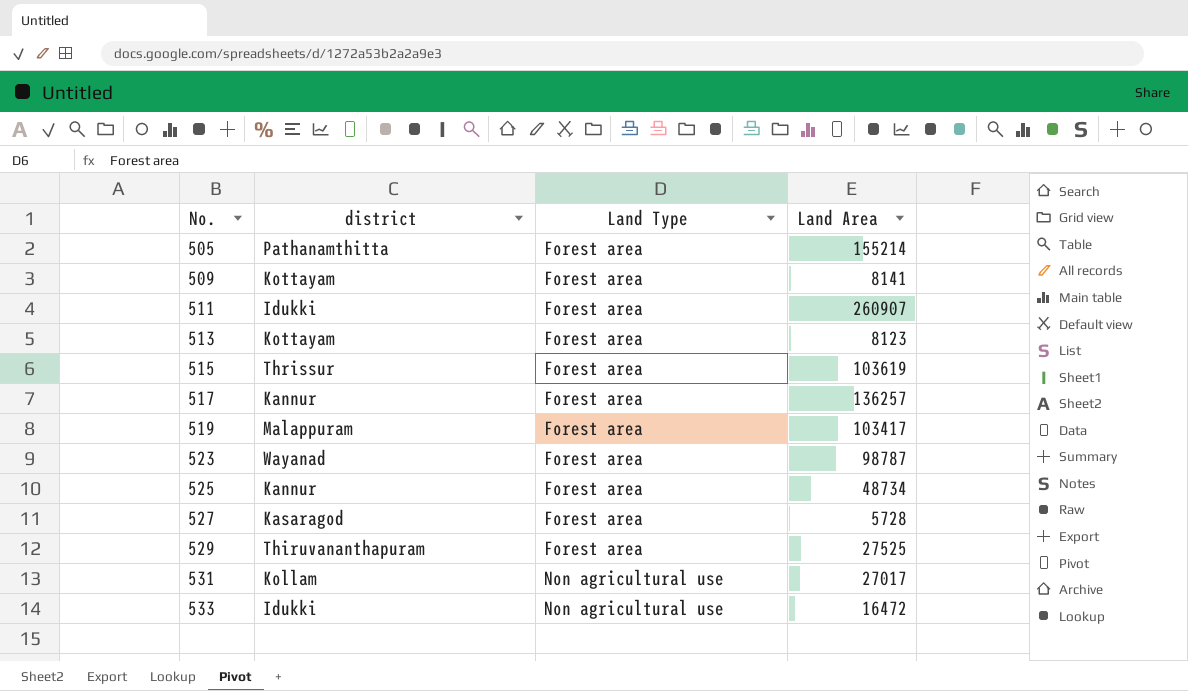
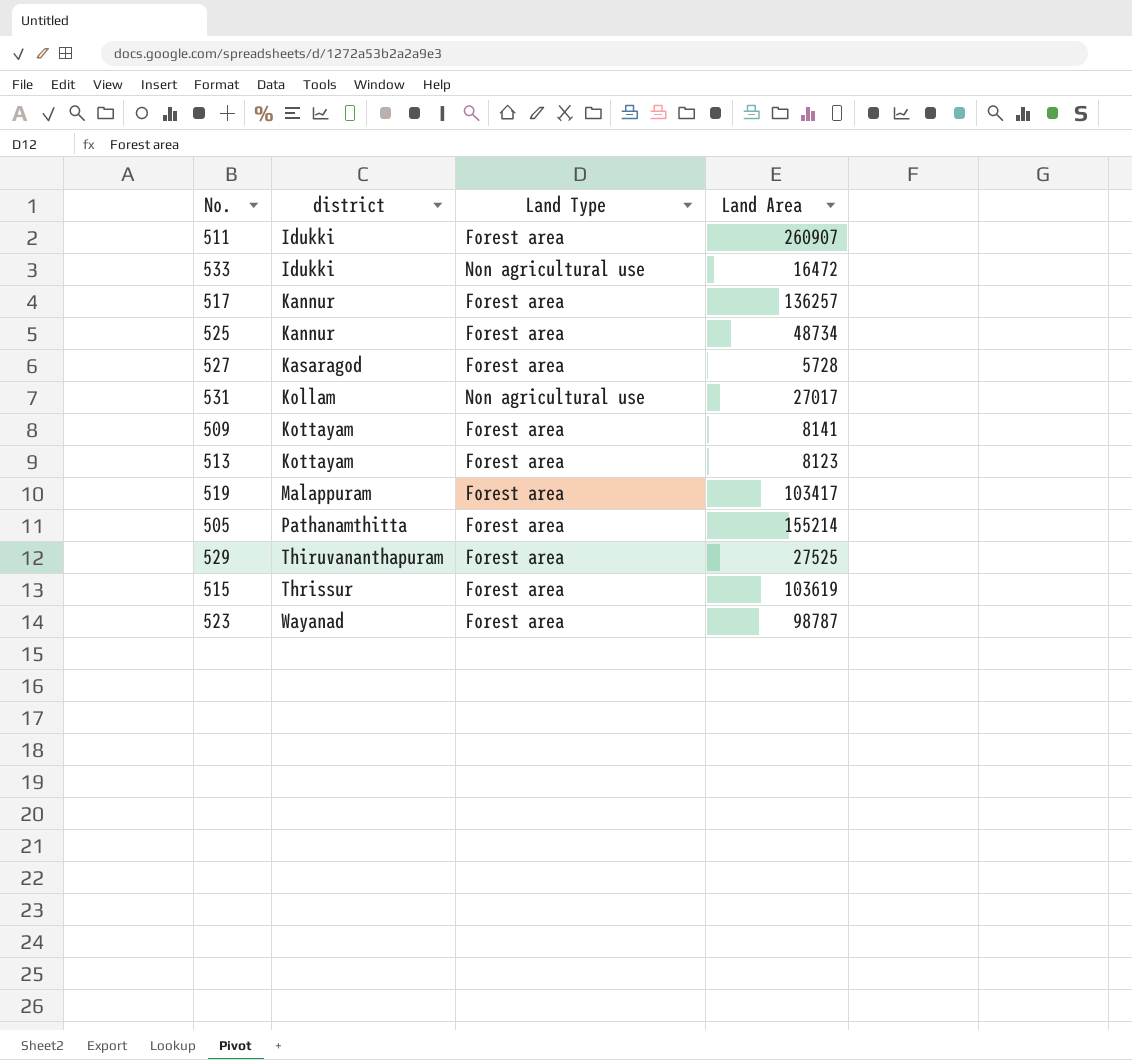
row order: No. ascending -> district ascending

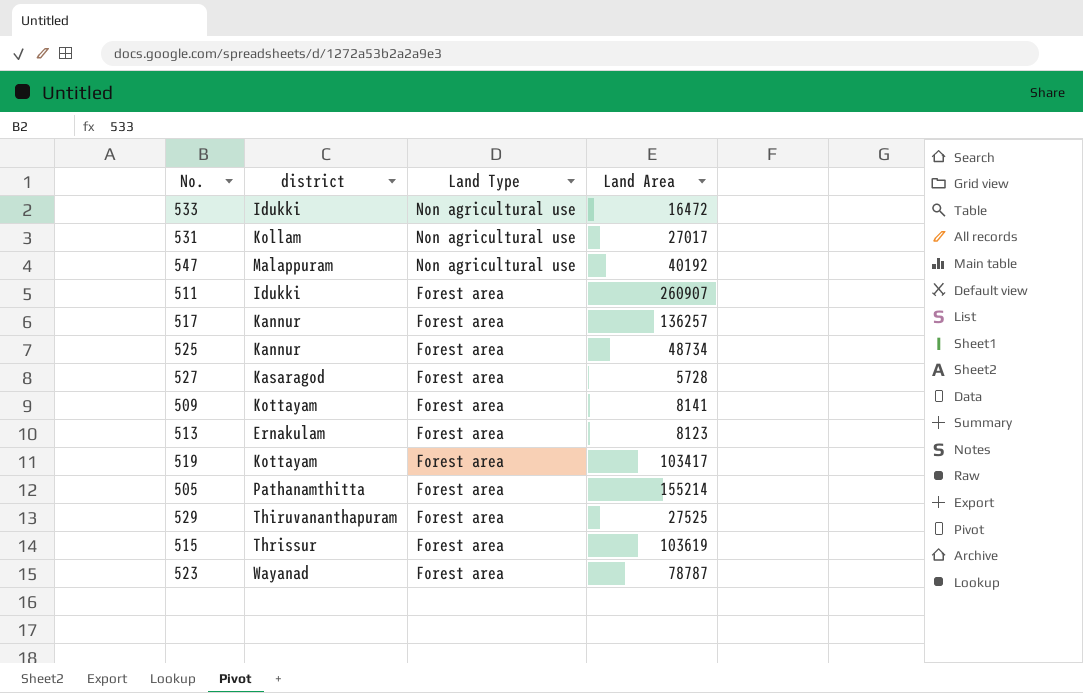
row order: district ascending -> Land Type descending
row 547: none -> Malappuram | Non agricultural use | 40192
513 | district: Kottayam -> Ernakulam
519 | district: Malappuram -> Kottayam
523 | Land Area: 98787 -> 78787

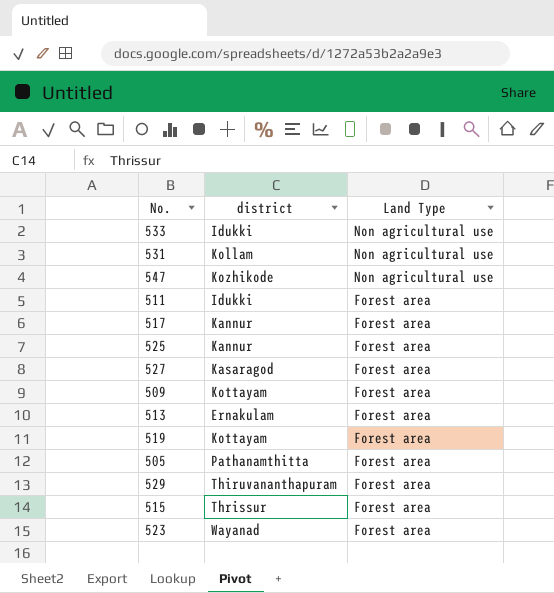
column Land Area | position: 4 -> none
547 | district: Malappuram -> Kozhikode

